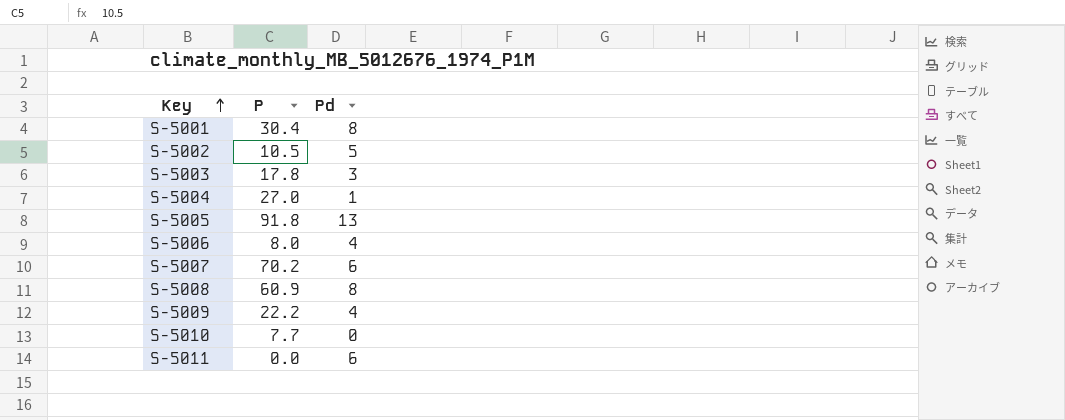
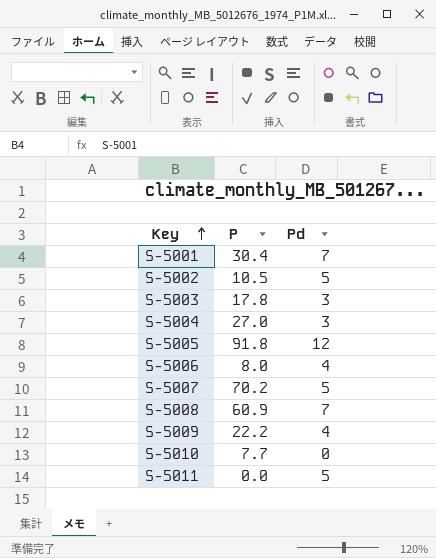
S-5001 | Pd: 8 -> 7
S-5004 | Pd: 1 -> 3
S-5005 | Pd: 13 -> 12
S-5007 | Pd: 6 -> 5
S-5008 | Pd: 8 -> 7
S-5011 | Pd: 6 -> 5

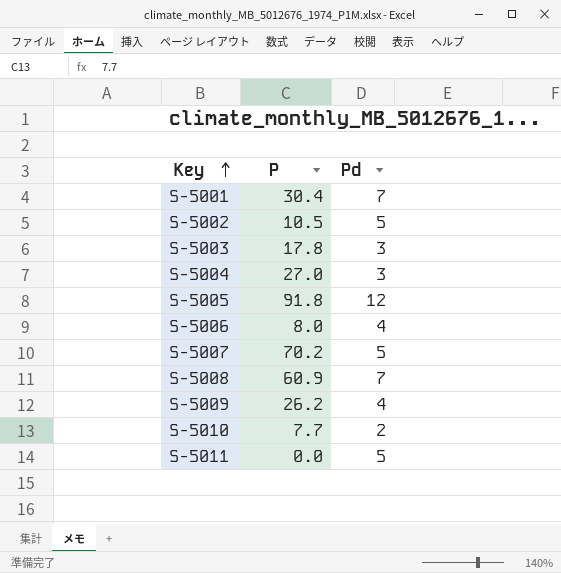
S-5009 | P: 22.2 -> 26.2
S-5010 | Pd: 0 -> 2

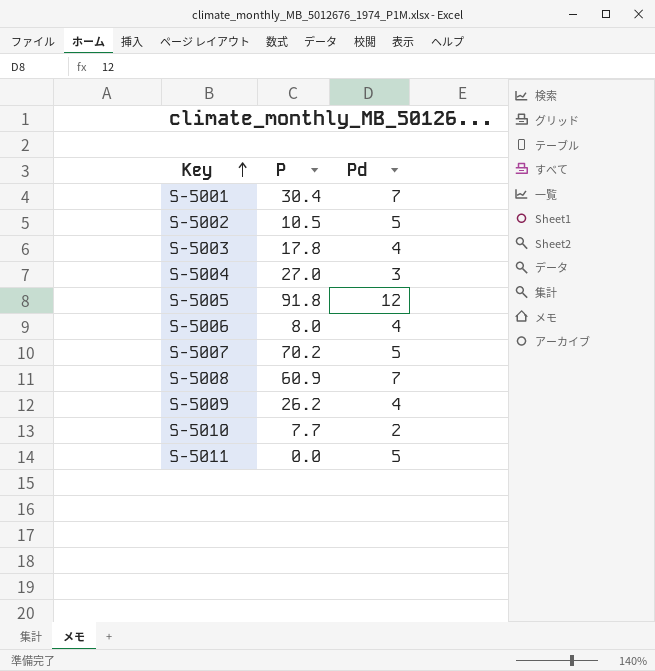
S-5003 | Pd: 3 -> 4

